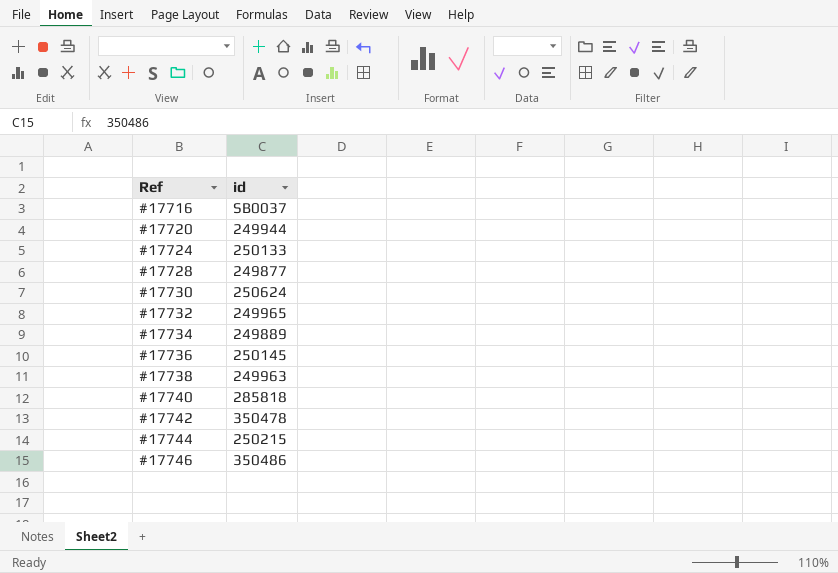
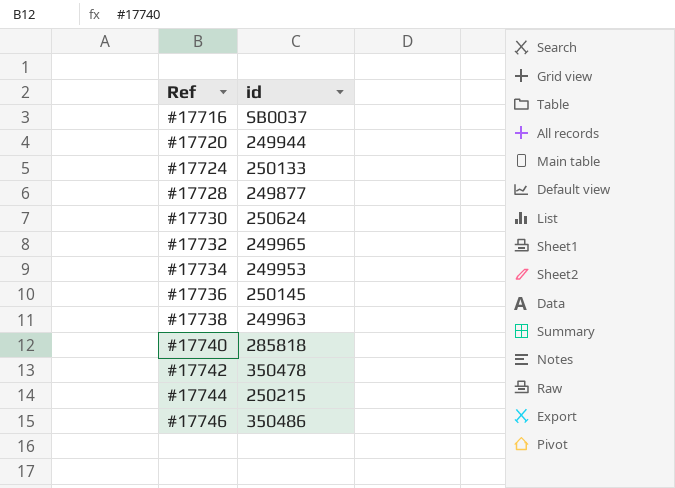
#17734 | id: 249889 -> 249953

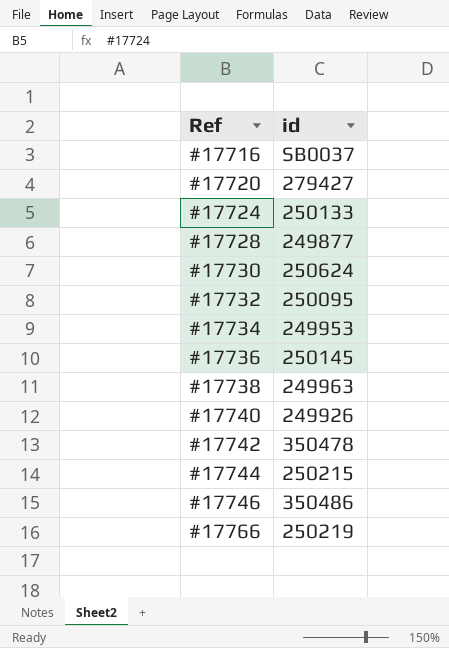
#17720 | id: 249944 -> 279427
#17732 | id: 249965 -> 250095
#17740 | id: 285818 -> 249926
row #17766: none -> 250219

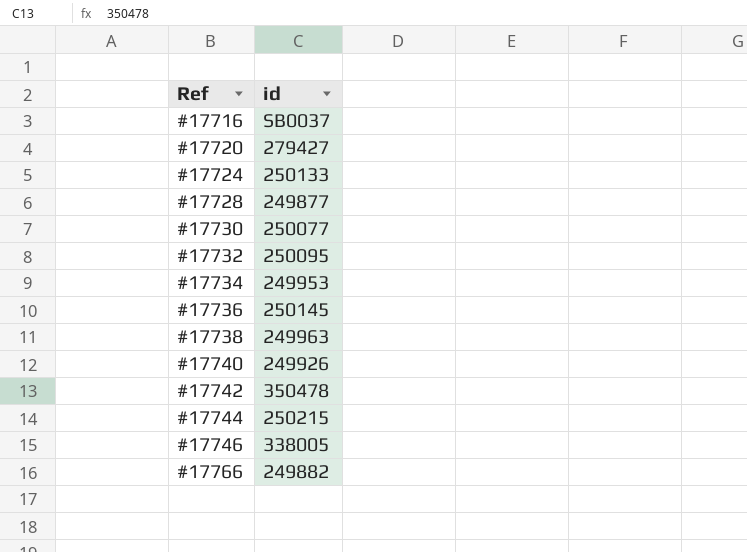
#17730 | id: 250624 -> 250077
#17746 | id: 350486 -> 338005
#17766 | id: 250219 -> 249882

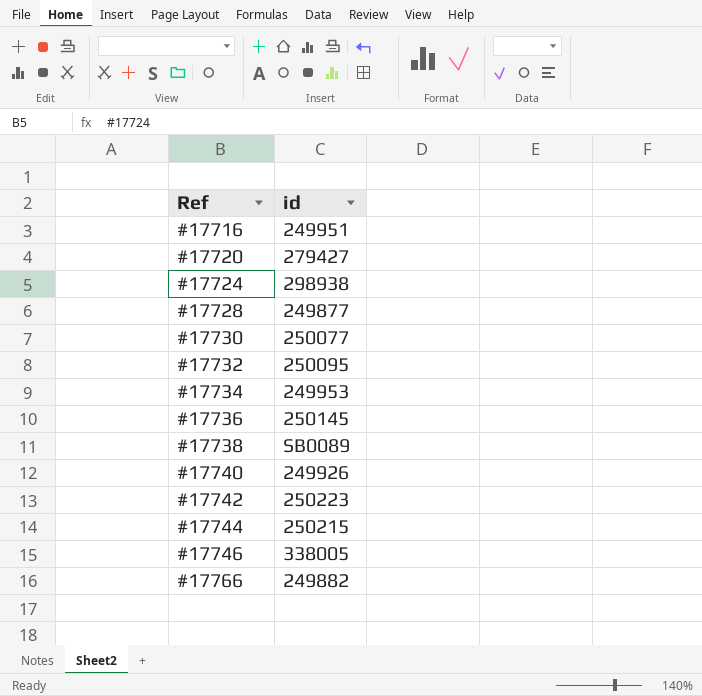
#17716 | id: SB0037 -> 249951
#17724 | id: 250133 -> 298938
#17738 | id: 249963 -> SB0089
#17742 | id: 350478 -> 250223

